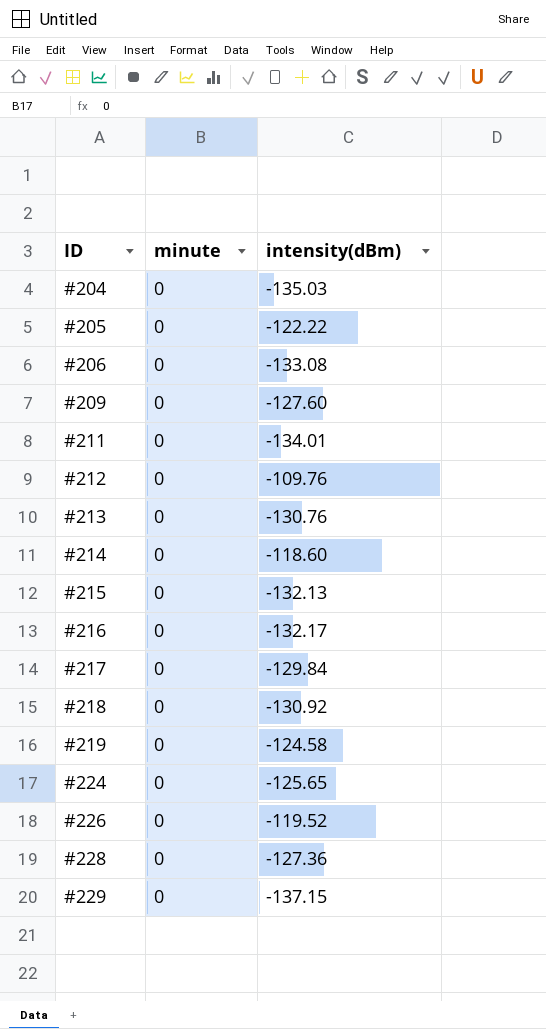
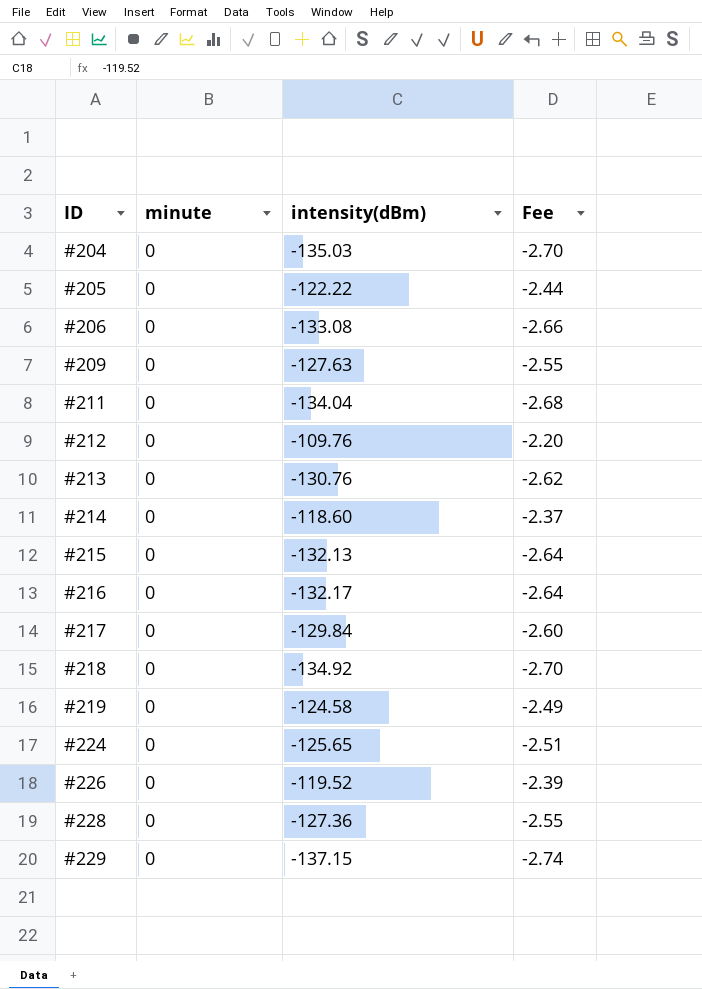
column Fee | formula: none -> [intensity(dBm)] * 0.02
#209 | intensity(dBm): -127.60 -> -127.63
#211 | intensity(dBm): -134.01 -> -134.04
#218 | intensity(dBm): -130.92 -> -134.92

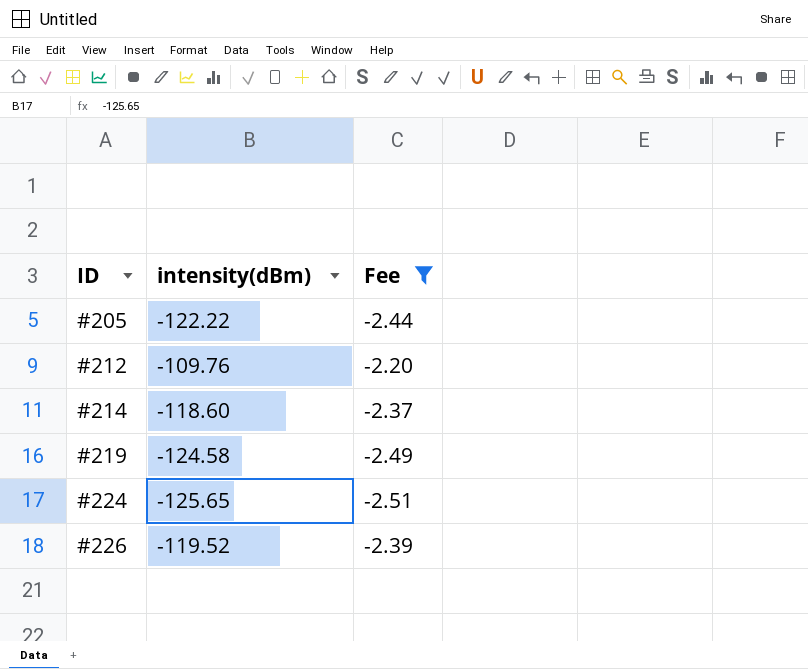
filter: none -> Fee >= -2.51
column minute | position: 2 -> none

